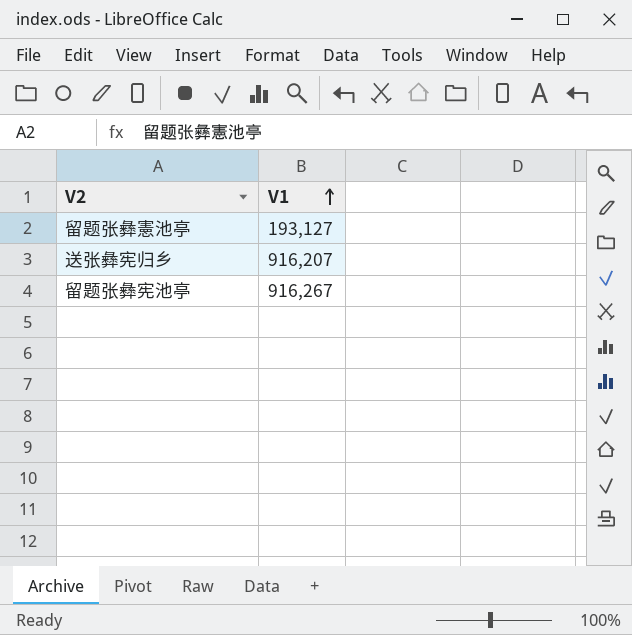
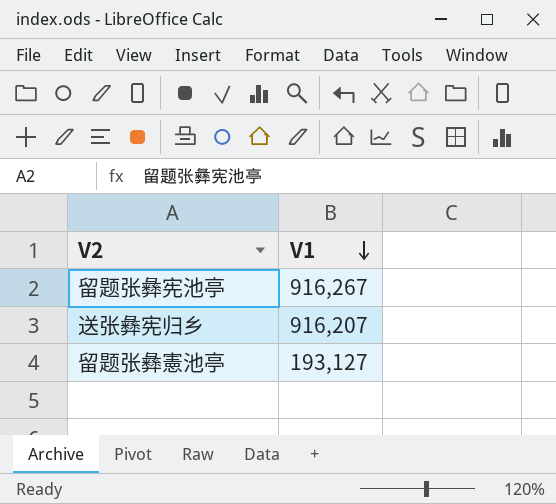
row order: V1 ascending -> V1 descending

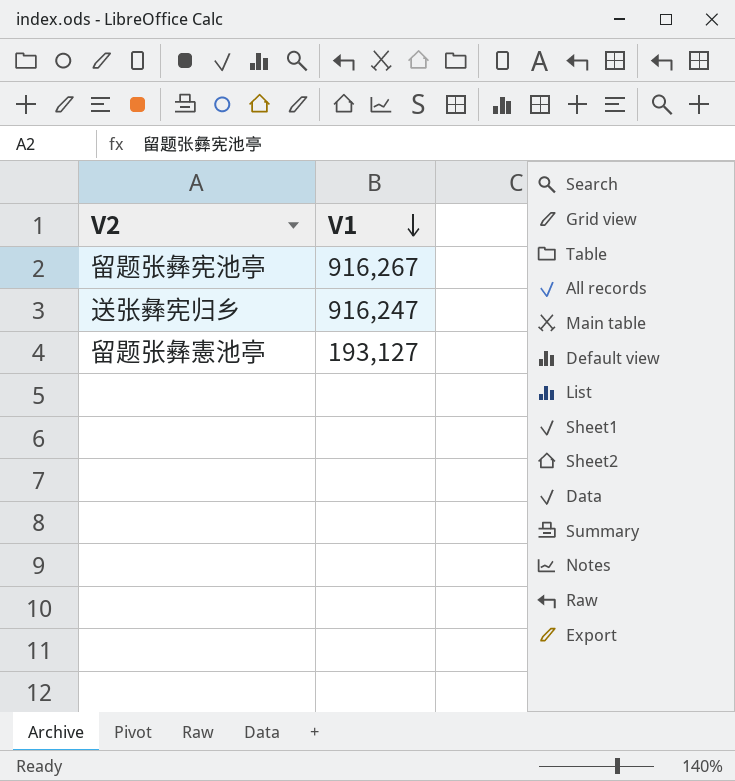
送张彝宪归乡 | V1: 916,207 -> 916,247

